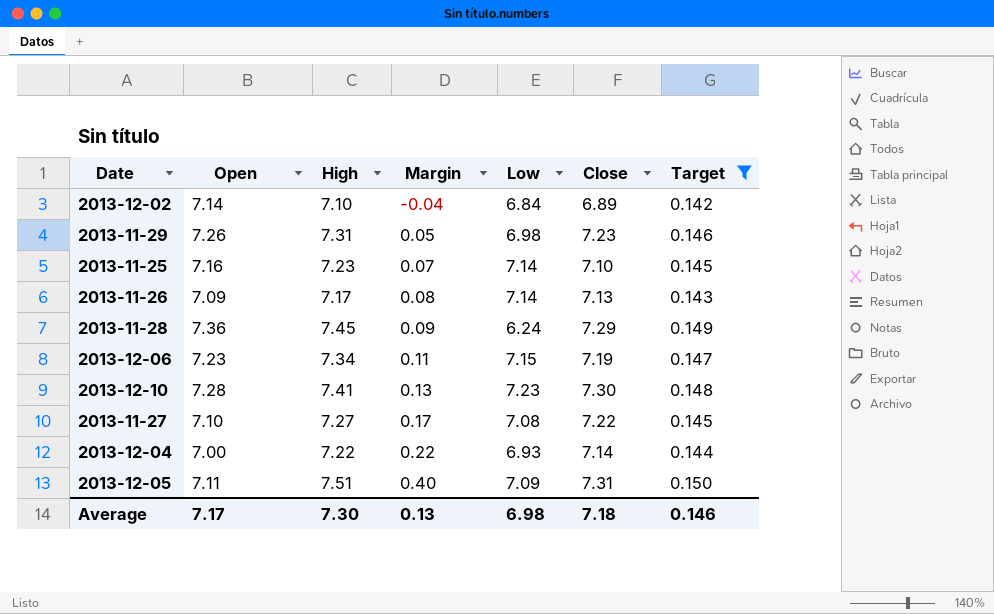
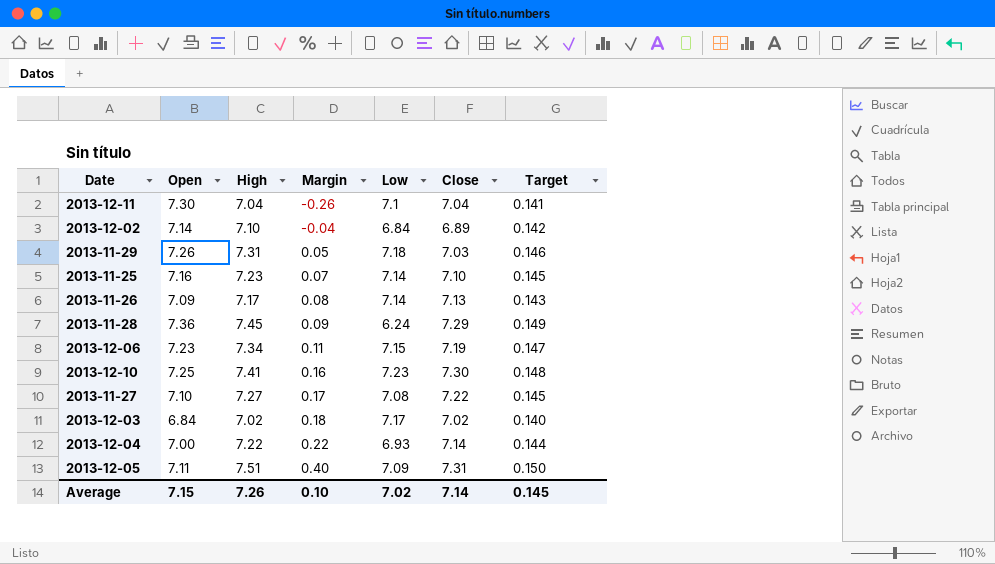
filter: Target >= 0.142 -> none
2013-11-29 | Low: 6.98 -> 7.18
2013-11-29 | Close: 7.23 -> 7.03
2013-12-10 | Open: 7.28 -> 7.25
2013-12-10 | Margin: 0.13 -> 0.16
Average | Open: 7.17 -> 7.15
Average | High: 7.30 -> 7.26
Average | Margin: 0.13 -> 0.10
Average | Low: 6.98 -> 7.02
Average | Close: 7.18 -> 7.14
Average | Target: 0.146 -> 0.145

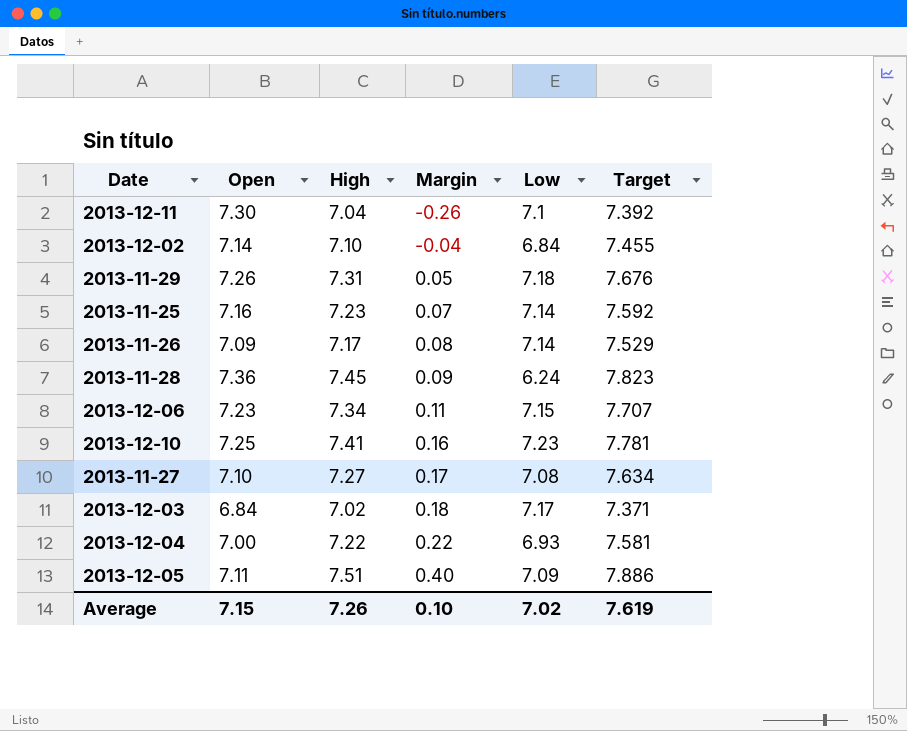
column Close | position: 6 -> none
column Target | formula: [High] * 0.02 -> [High] * 1.05
Average | Target: 0.145 -> 7.619

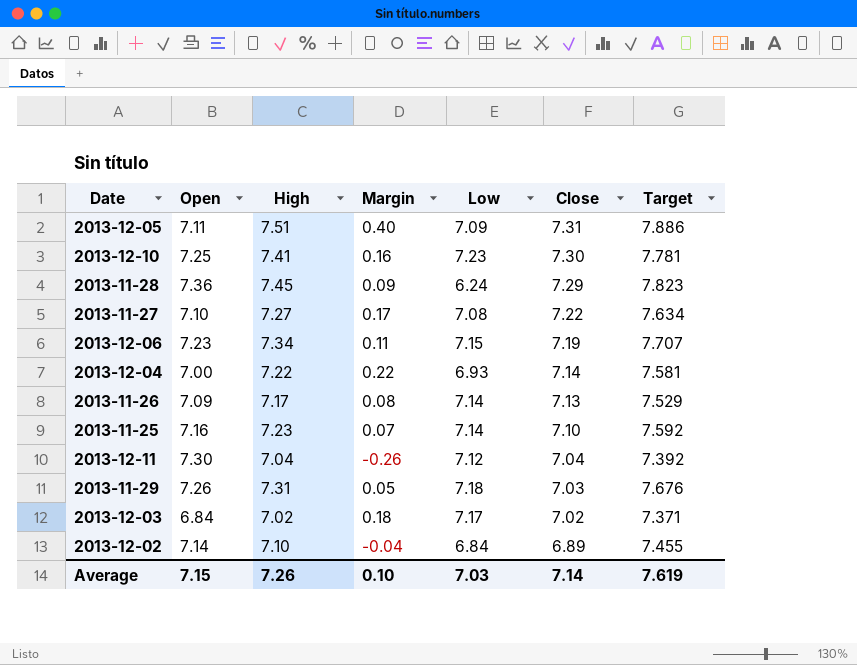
row order: Margin ascending -> Close descending
column Close | position: none -> 6
2013-12-11 | Low: 7.1 -> 7.12
Average | Low: 7.02 -> 7.03

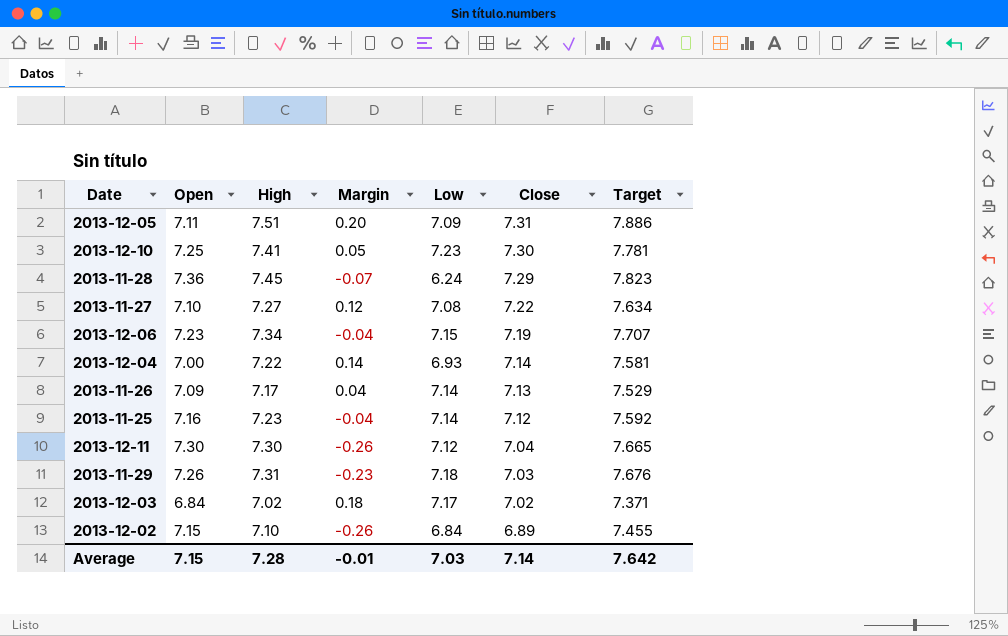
column Margin | formula: [High] - [Open] -> [Close] - [Open]
2013-11-25 | Close: 7.10 -> 7.12
2013-12-11 | High: 7.04 -> 7.30
2013-12-11 | Target: 7.392 -> 7.665
2013-12-02 | Open: 7.14 -> 7.15
Average | High: 7.26 -> 7.28
Average | Margin: 0.10 -> -0.01
Average | Target: 7.619 -> 7.642

